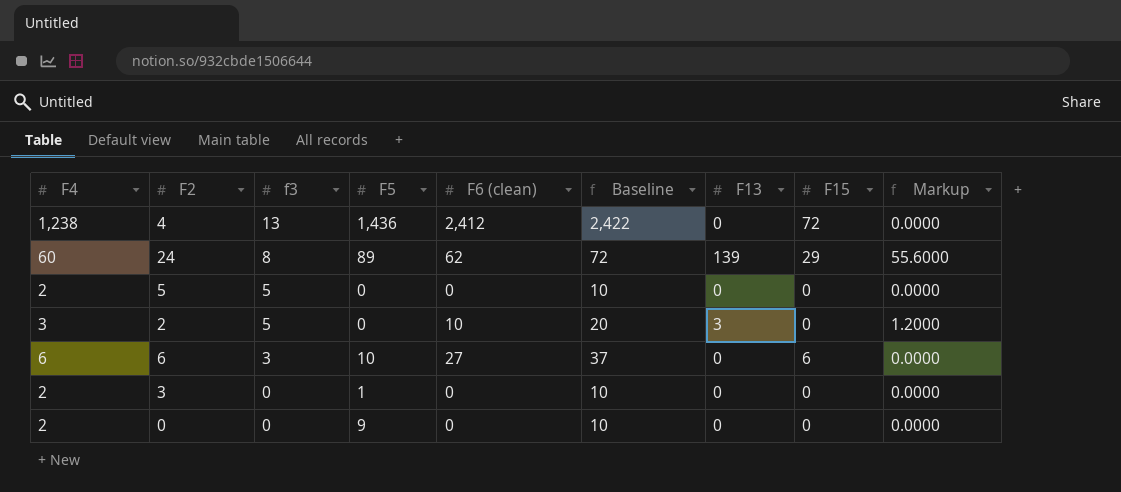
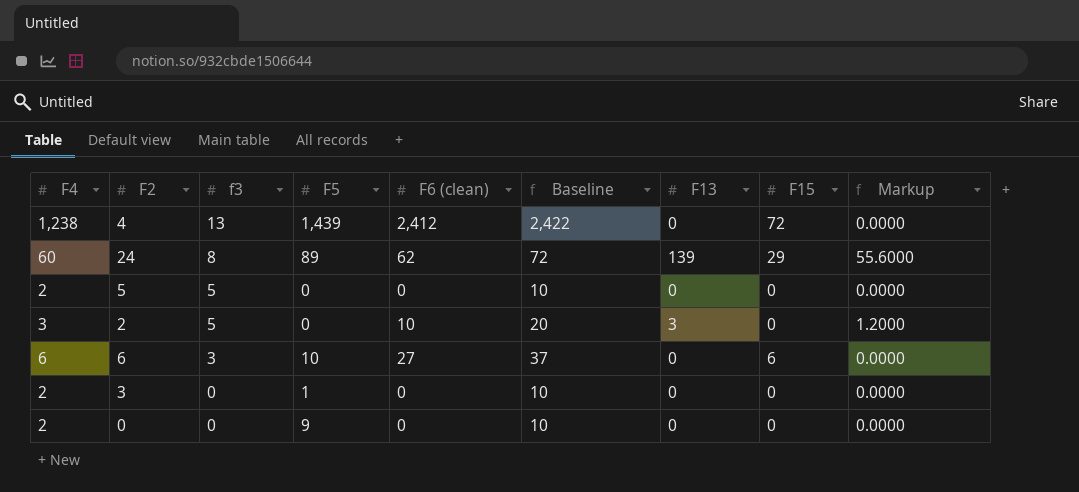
4 | F5: 1,436 -> 1,439

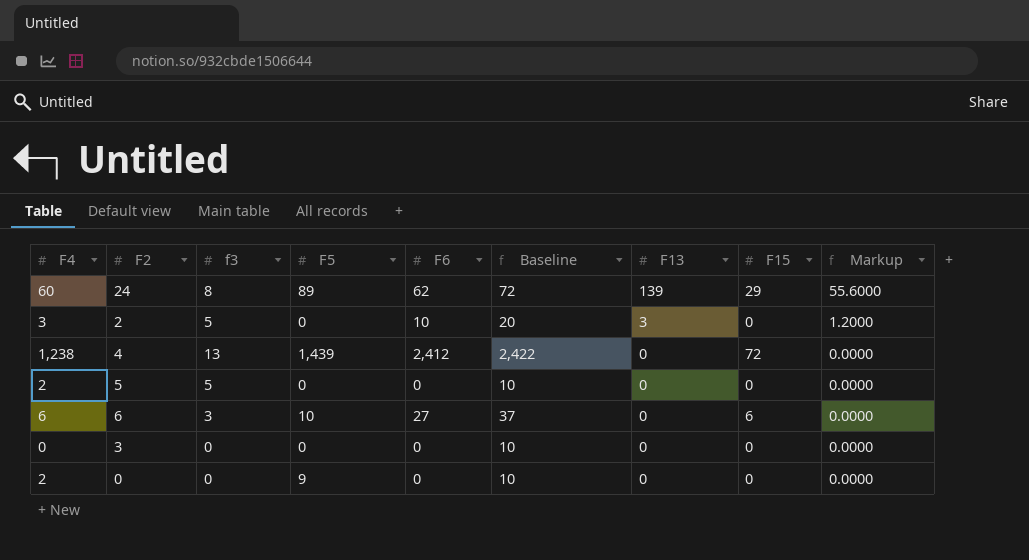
row order: f3 descending -> F13 descending
column name: F6 (clean) -> F6
3 | F4: 2 -> 0
3 | F5: 1 -> 0

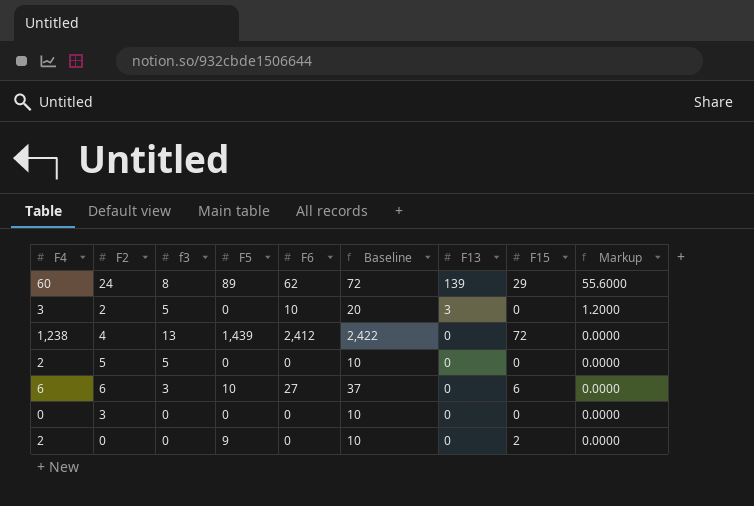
0 | F15: 0 -> 2

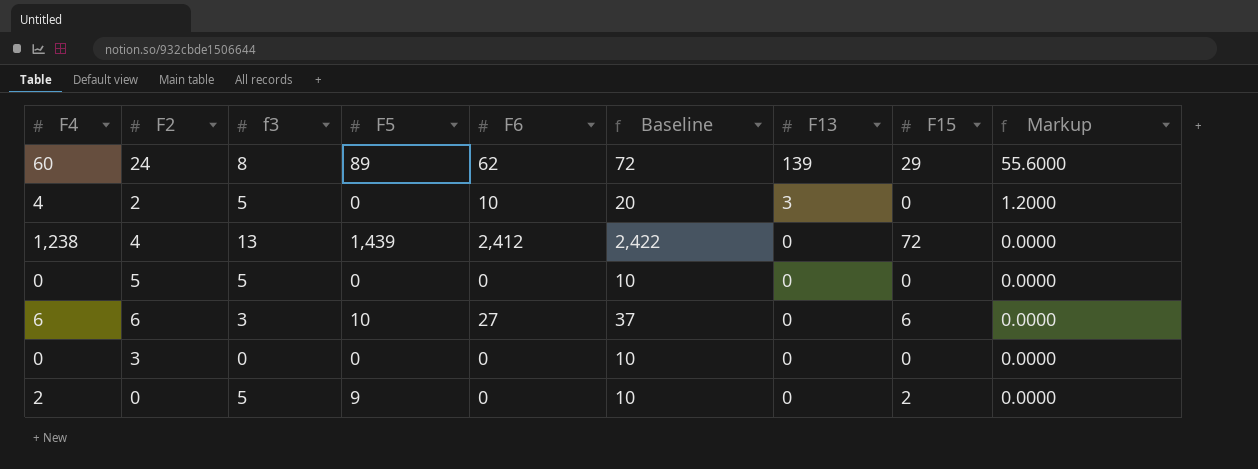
2 | F4: 3 -> 4
5 | F4: 2 -> 0
0 | f3: 0 -> 5

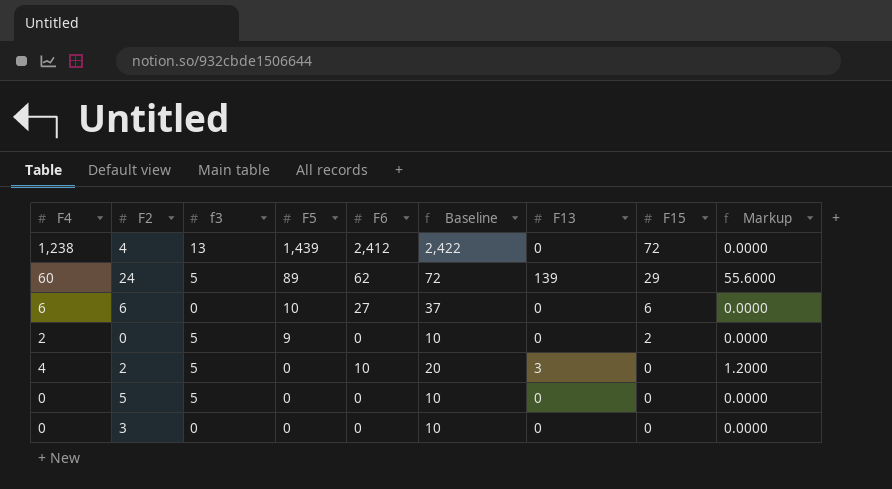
row order: F13 descending -> F5 descending
24 | f3: 8 -> 5
6 | f3: 3 -> 0

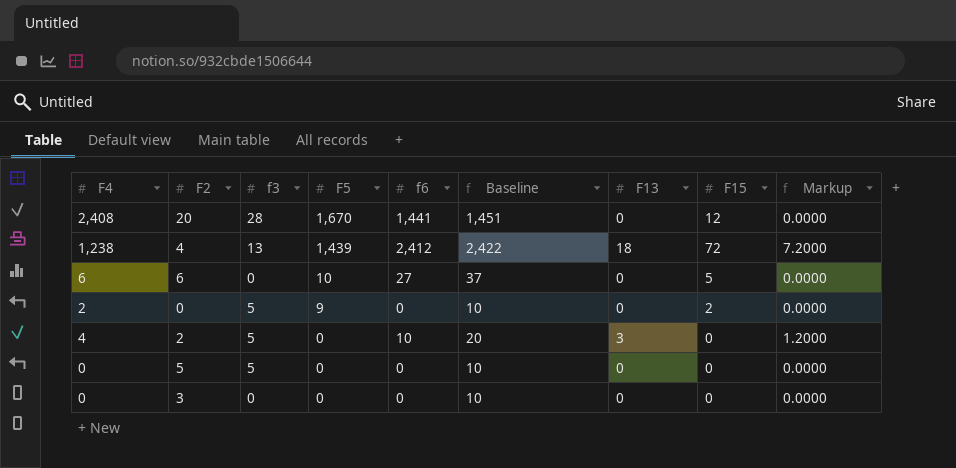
column name: F6 -> f6
row 24: 60 | 5 | 89 | 62 | 72 | 139 | 29 | 55.6000 -> none
row 20: none -> 2,408 | 28 | 1,670 | 1,441 | 1,451 | 0 | 12 | 0.0000
4 | F13: 0 -> 18
4 | Markup: 0.0000 -> 7.2000
6 | F15: 6 -> 5

